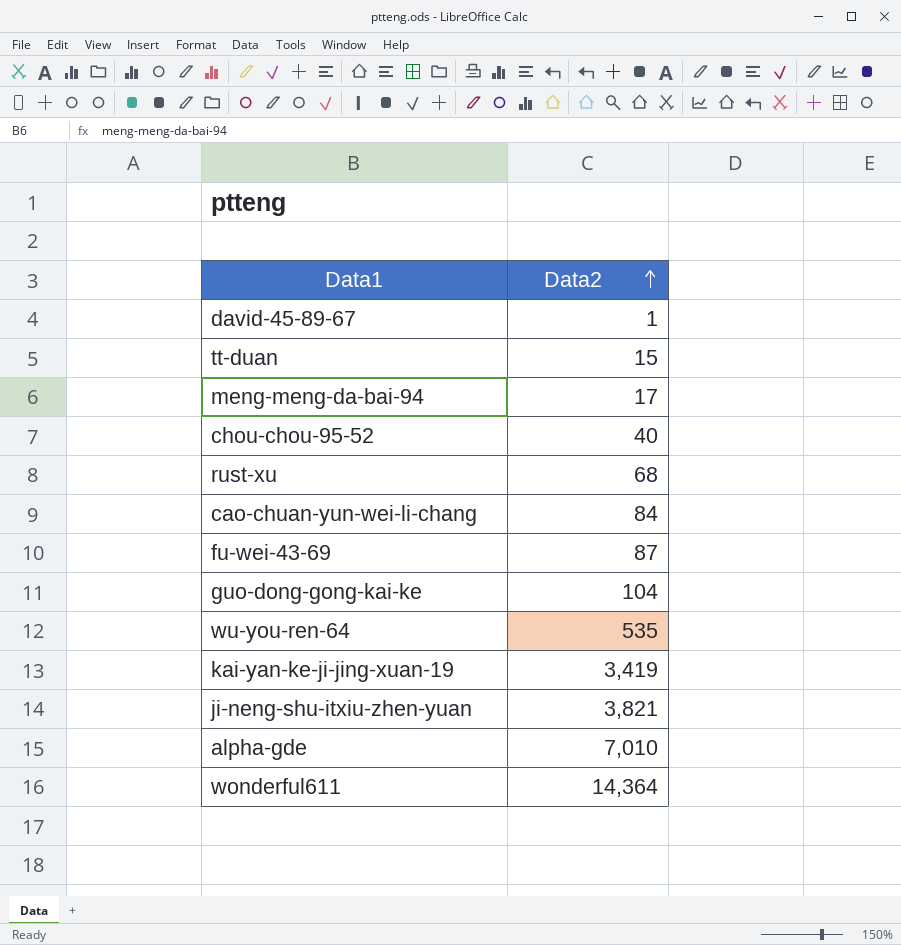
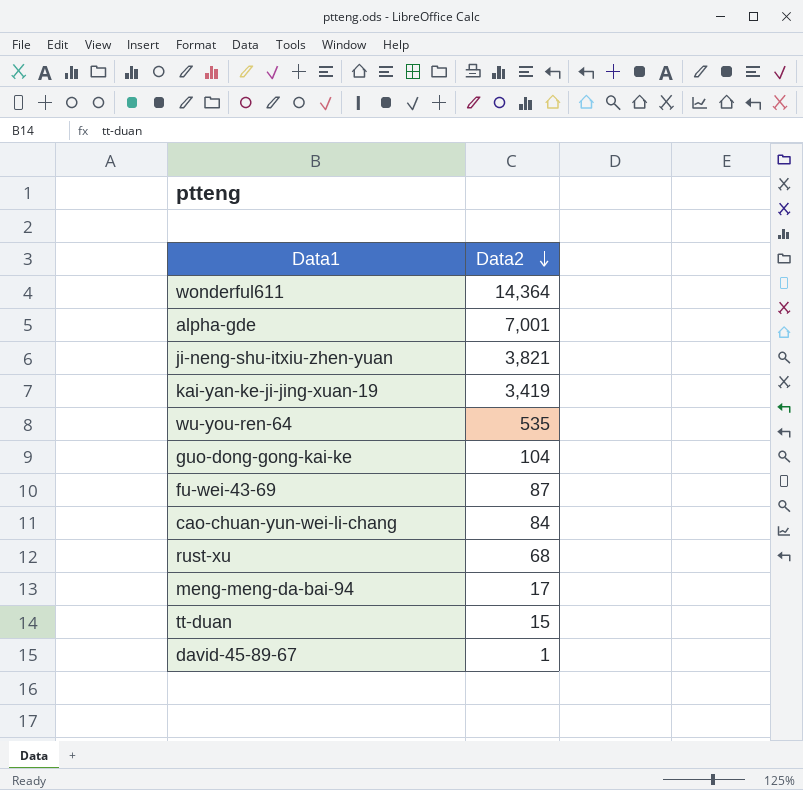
row order: Data2 ascending -> Data2 descending
row chou-chou-95-52: 40 -> none
alpha-gde | Data2: 7,010 -> 7,001

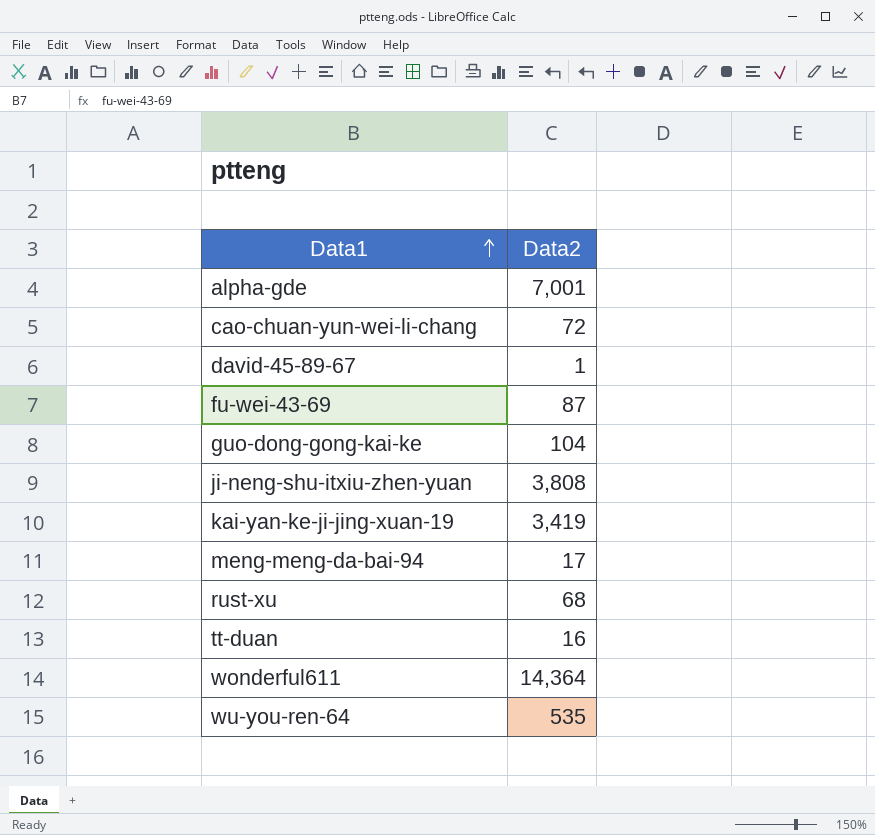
row order: Data2 descending -> Data1 ascending
cao-chuan-yun-wei-li-chang | Data2: 84 -> 72
ji-neng-shu-itxiu-zhen-yuan | Data2: 3,821 -> 3,808
tt-duan | Data2: 15 -> 16

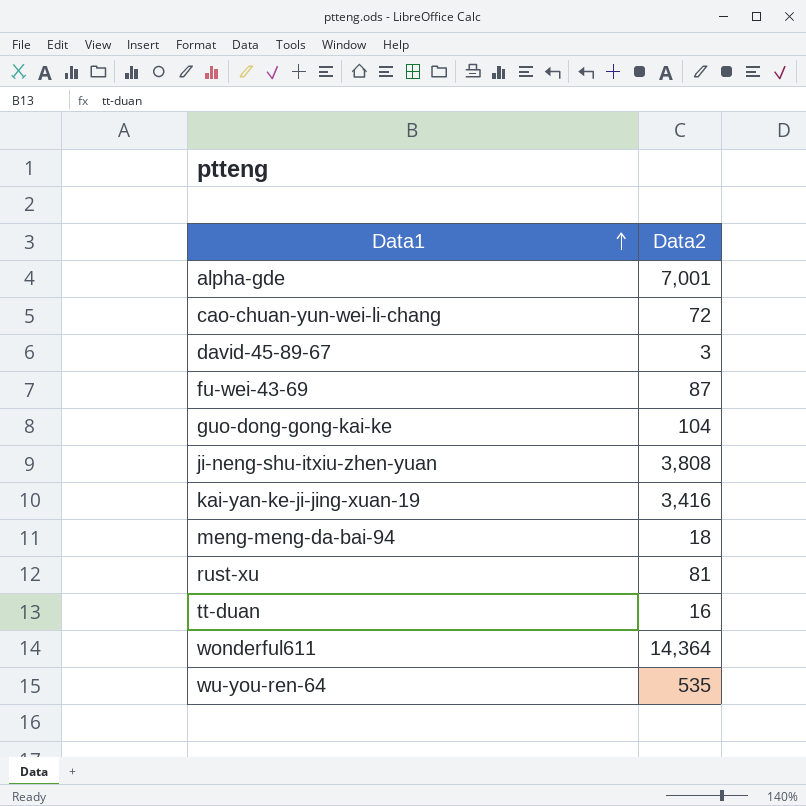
david-45-89-67 | Data2: 1 -> 3
kai-yan-ke-ji-jing-xuan-19 | Data2: 3,419 -> 3,416
meng-meng-da-bai-94 | Data2: 17 -> 18
rust-xu | Data2: 68 -> 81

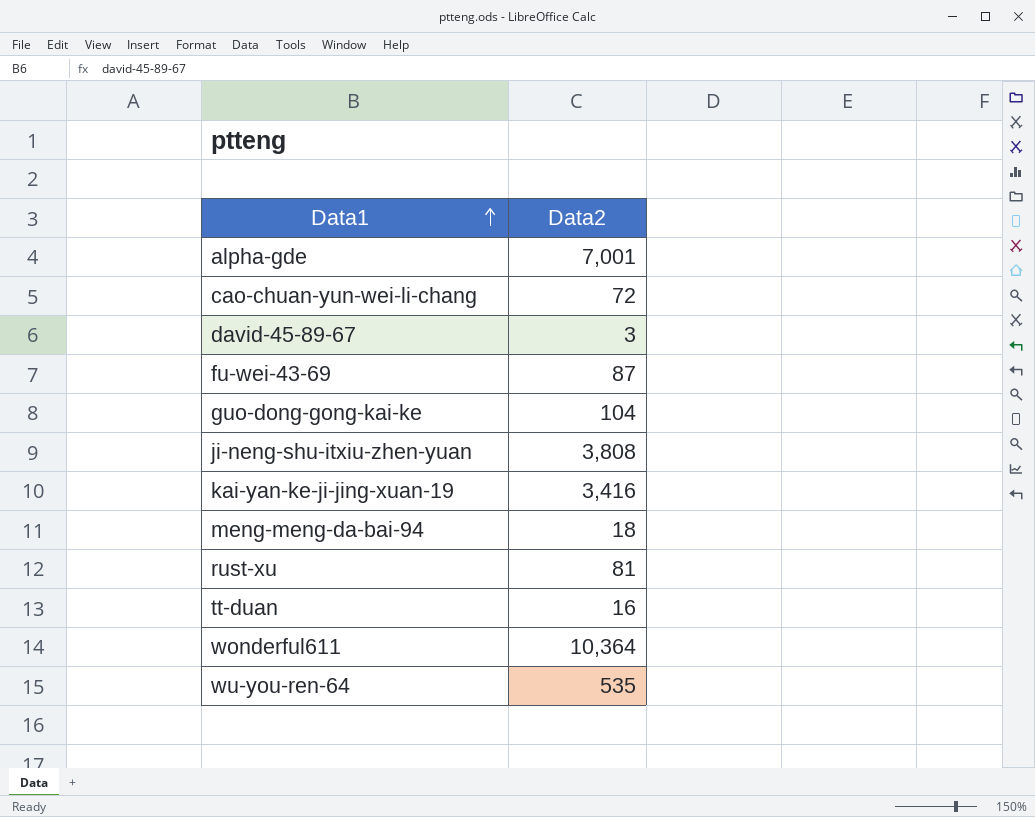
wonderful611 | Data2: 14,364 -> 10,364

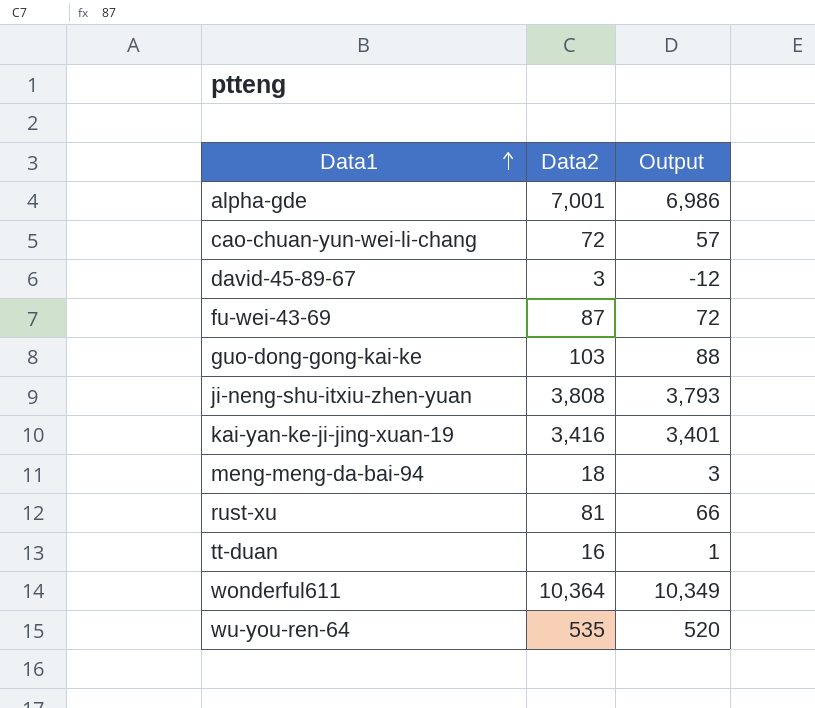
column Output | formula: none -> [Data2] - 15
guo-dong-gong-kai-ke | Data2: 104 -> 103

